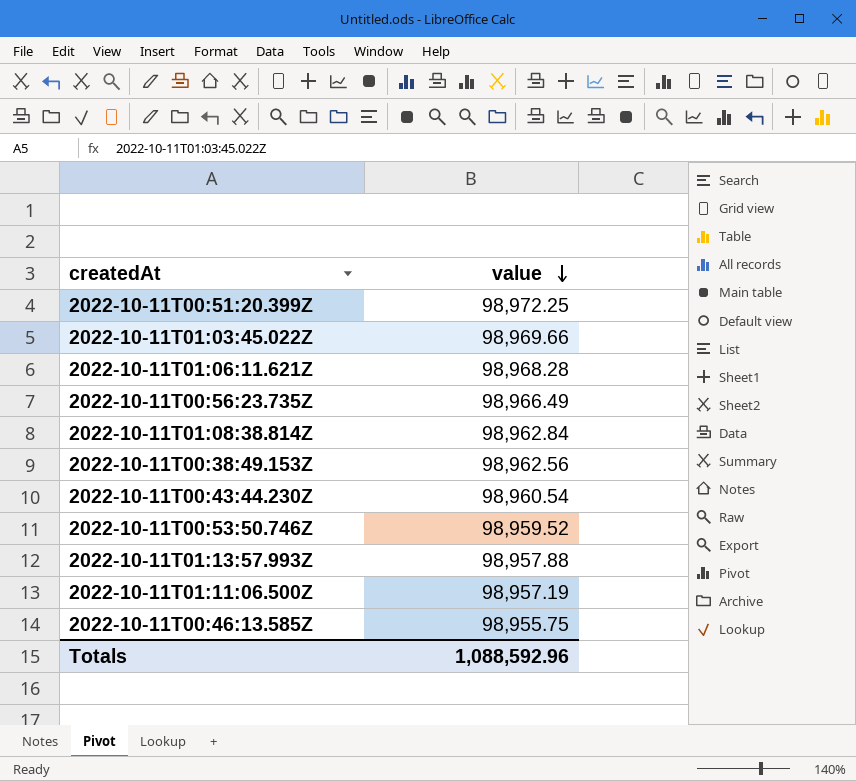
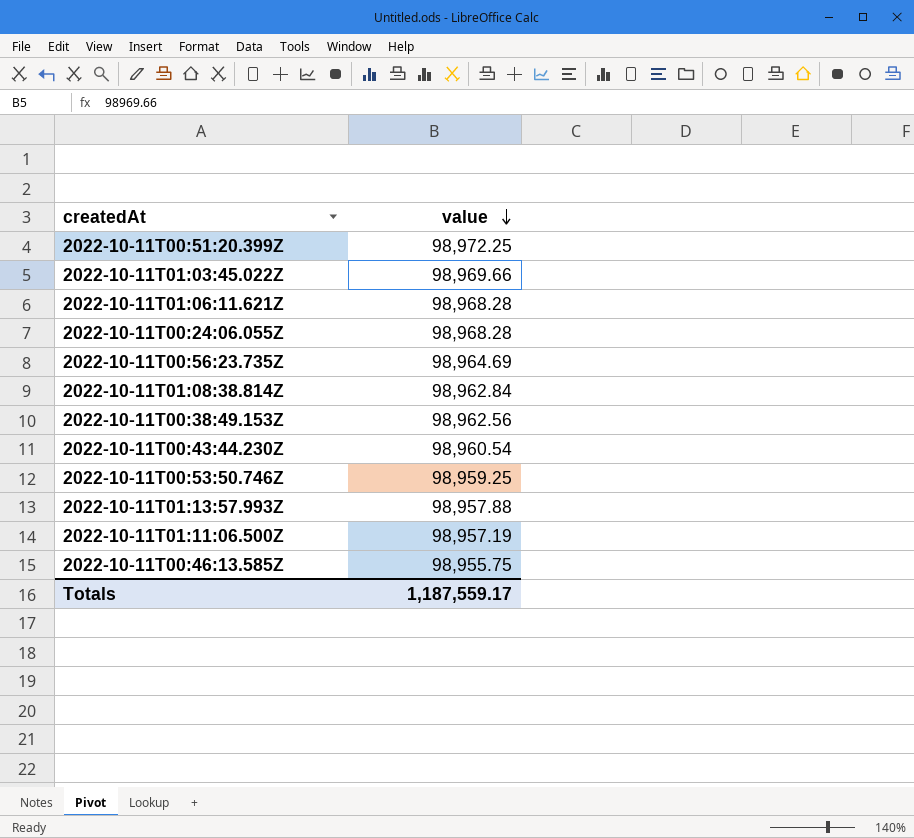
row 2022-10-11T00:24:06.055Z: none -> 98,968.28
2022-10-11T00:56:23.735Z | value: 98,966.49 -> 98,964.69
2022-10-11T00:53:50.746Z | value: 98,959.52 -> 98,959.25
Totals | value: 1,088,592.96 -> 1,187,559.17

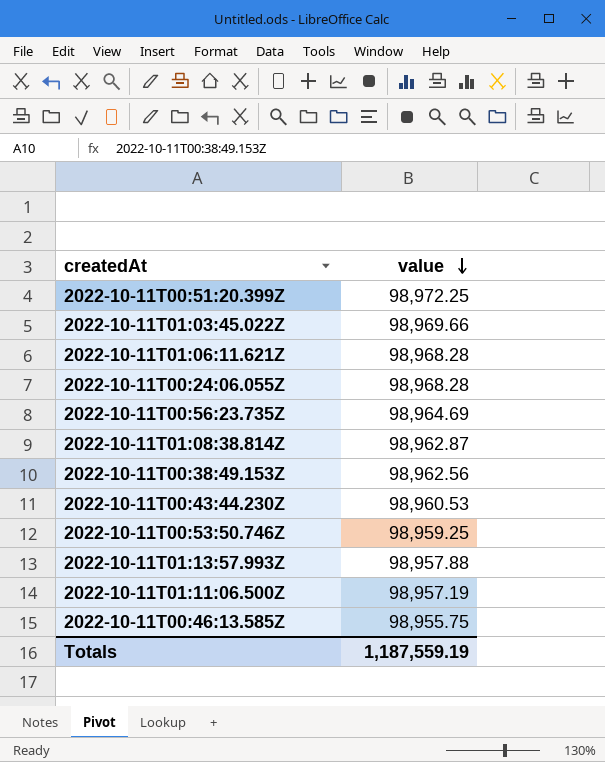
2022-10-11T01:08:38.814Z | value: 98,962.84 -> 98,962.87
2022-10-11T00:43:44.230Z | value: 98,960.54 -> 98,960.53
Totals | value: 1,187,559.17 -> 1,187,559.19

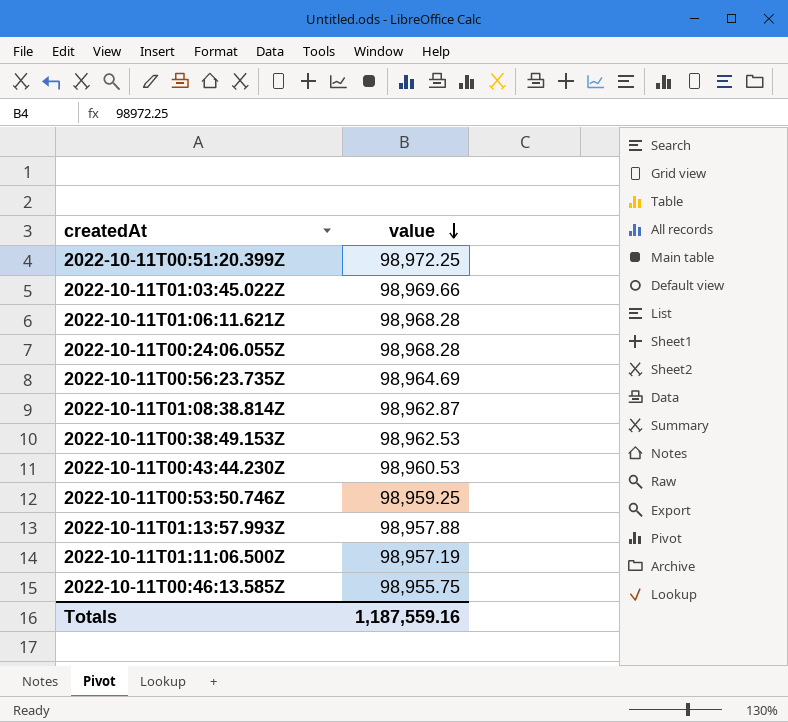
2022-10-11T00:38:49.153Z | value: 98,962.56 -> 98,962.53
Totals | value: 1,187,559.19 -> 1,187,559.16

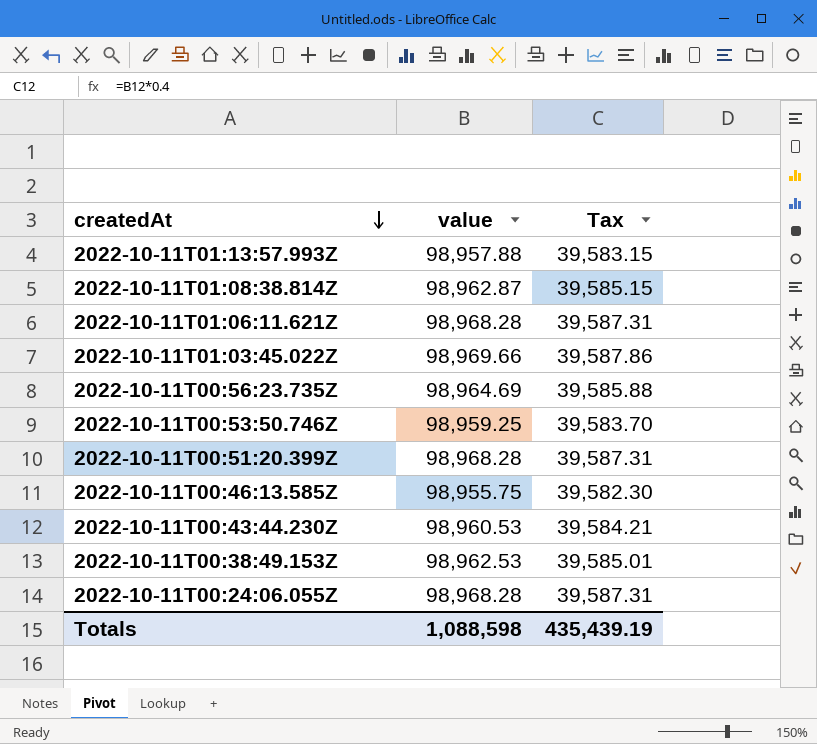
row order: value descending -> createdAt descending
column Tax | formula: none -> [value] * 0.4
row 2022-10-11T01:11:06.500Z: 98,957.19 -> none
2022-10-11T00:51:20.399Z | value: 98,972.25 -> 98,968.28
Totals | value: 1,187,559.16 -> 1,088,598

